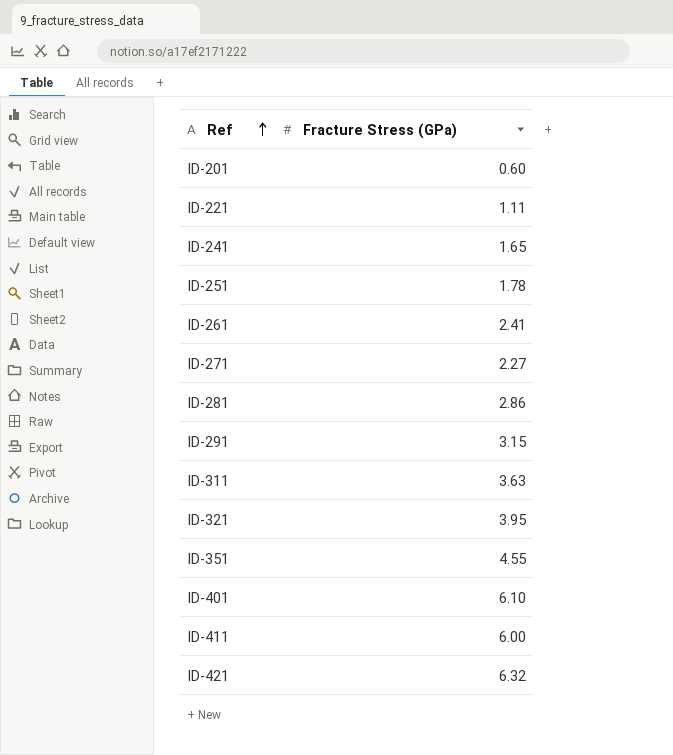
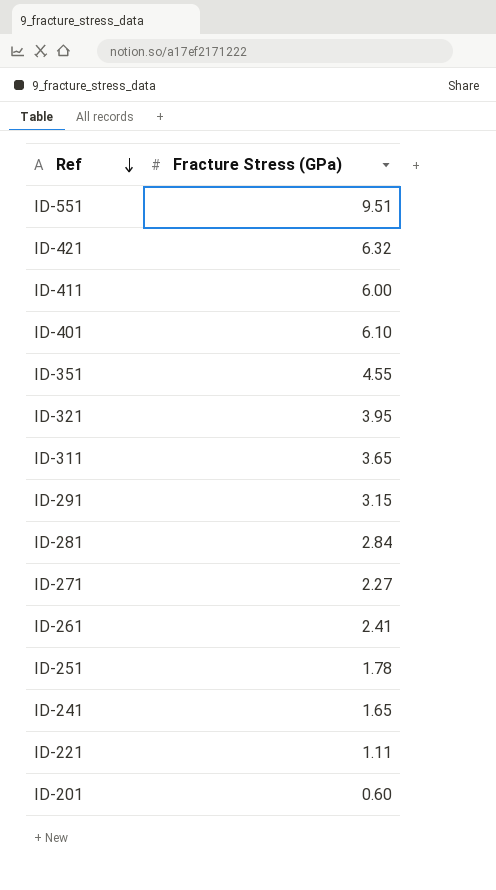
row order: Ref ascending -> Ref descending
row ID-551: none -> 9.51
ID-311 | Fracture Stress (GPa): 3.63 -> 3.65
ID-281 | Fracture Stress (GPa): 2.86 -> 2.84

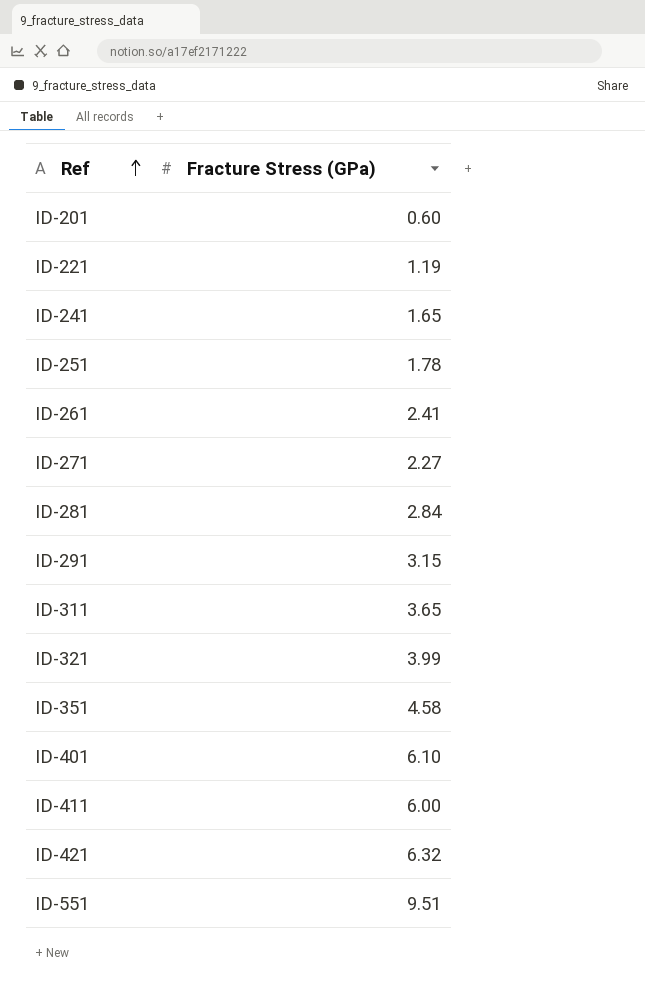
row order: Ref descending -> Ref ascending
ID-221 | Fracture Stress (GPa): 1.11 -> 1.19
ID-321 | Fracture Stress (GPa): 3.95 -> 3.99
ID-351 | Fracture Stress (GPa): 4.55 -> 4.58

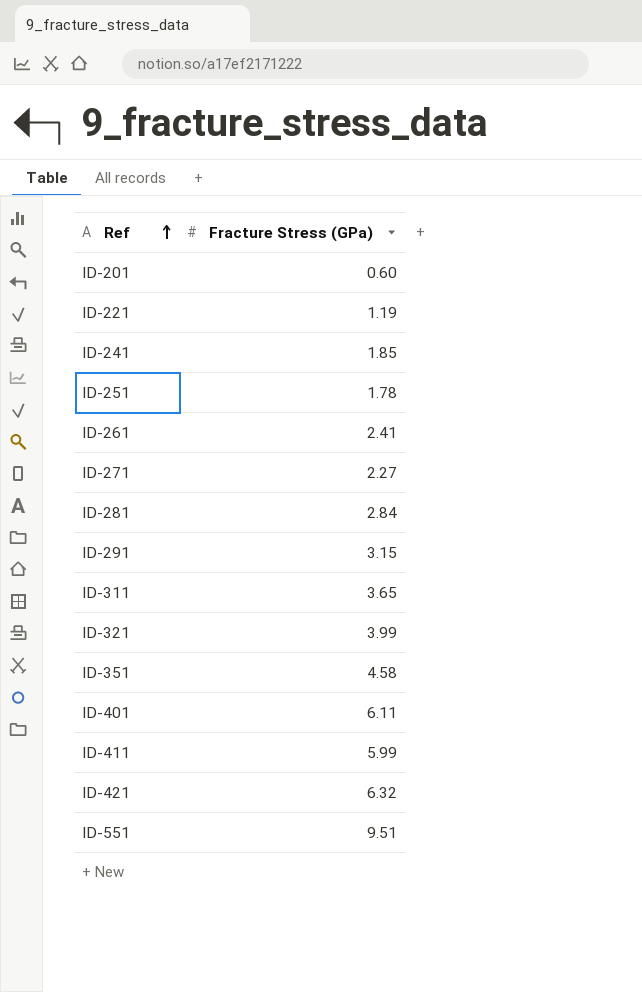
ID-241 | Fracture Stress (GPa): 1.65 -> 1.85
ID-401 | Fracture Stress (GPa): 6.10 -> 6.11
ID-411 | Fracture Stress (GPa): 6.00 -> 5.99

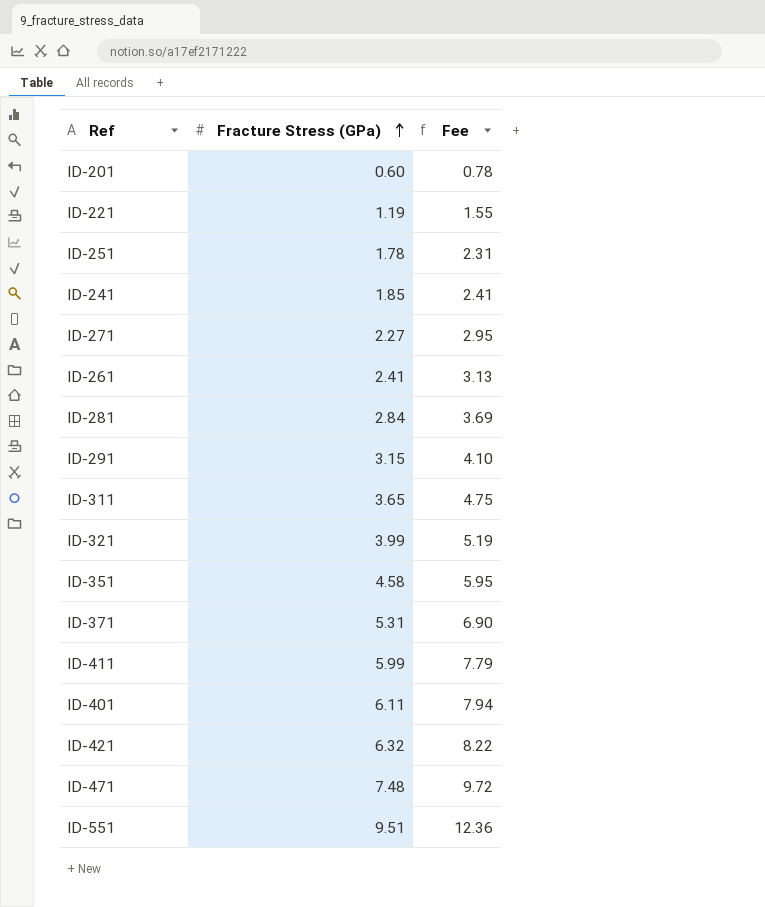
row order: Ref ascending -> Fracture Stress (GPa) ascending
column Fee | formula: none -> [Fracture Stress (GPa)] * 1.3
row ID-371: none -> 5.31 | 6.90
row ID-471: none -> 7.48 | 9.72

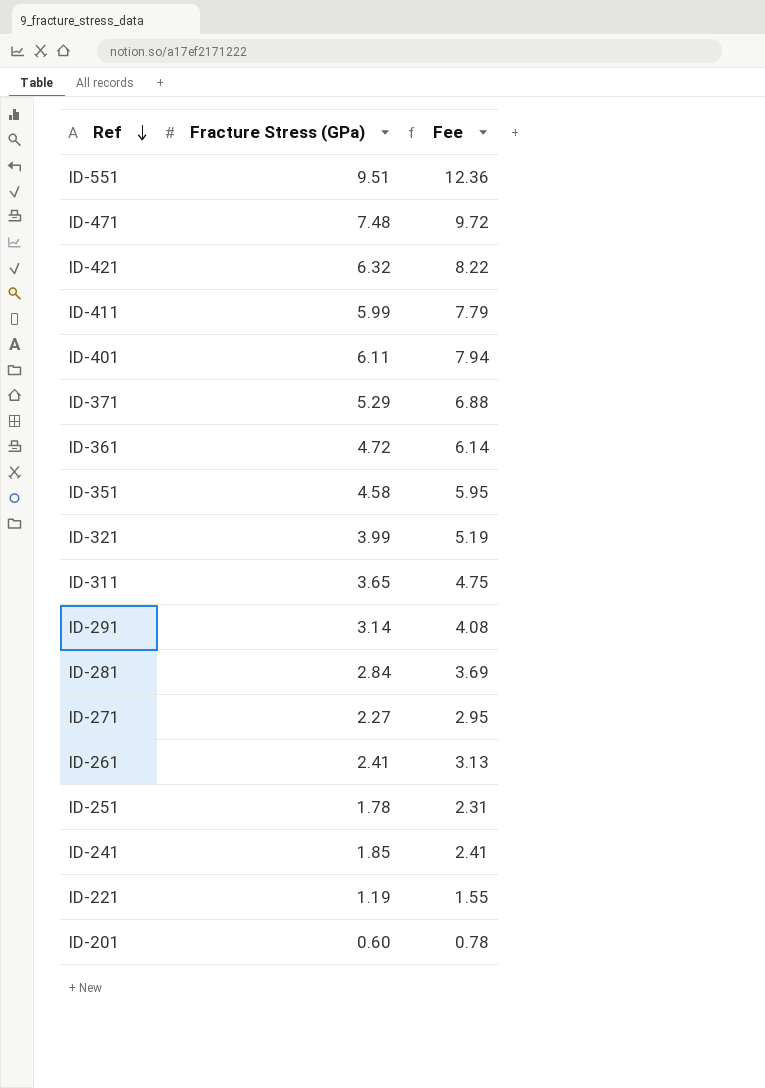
row order: Fracture Stress (GPa) ascending -> Ref descending
ID-371 | Fracture Stress (GPa): 5.31 -> 5.29
ID-371 | Fee: 6.90 -> 6.88
row ID-361: none -> 4.72 | 6.14
ID-291 | Fracture Stress (GPa): 3.15 -> 3.14
ID-291 | Fee: 4.10 -> 4.08

